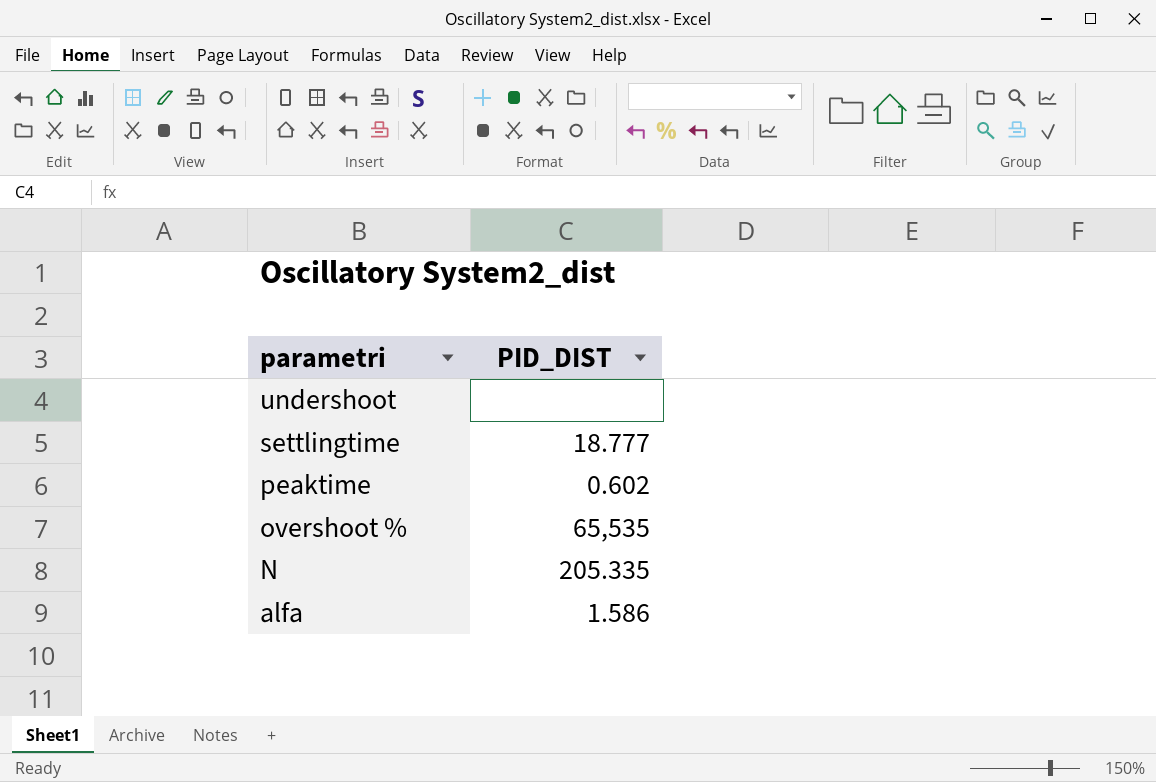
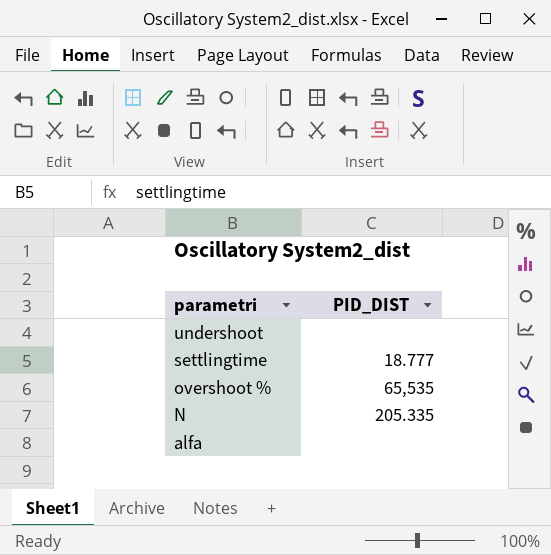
row peaktime: 0.602 -> none
alfa | PID_DIST: 1.586 -> none

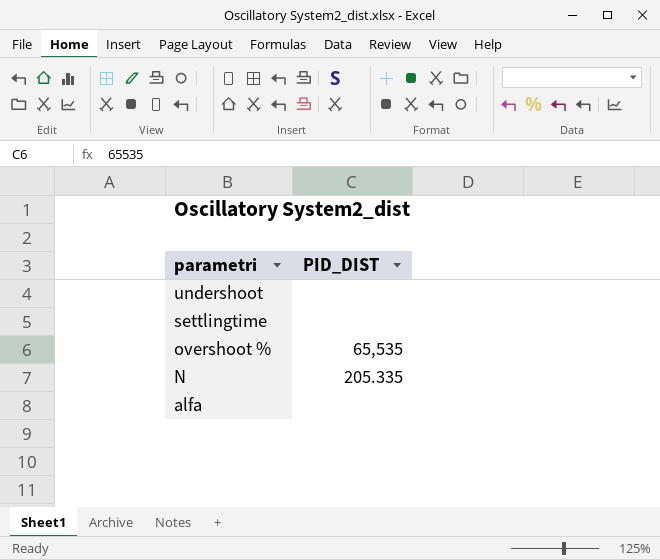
settlingtime | PID_DIST: 18.777 -> none

